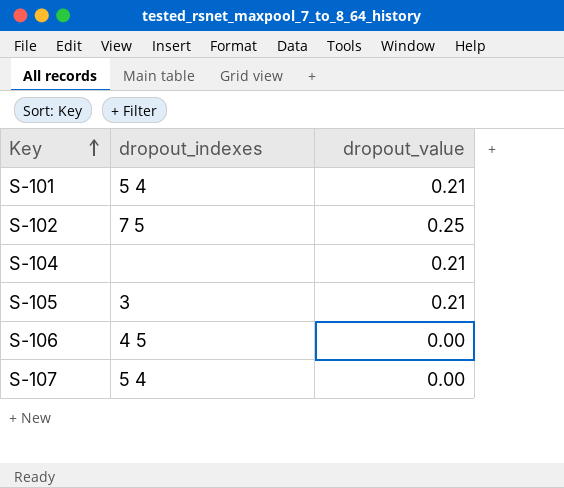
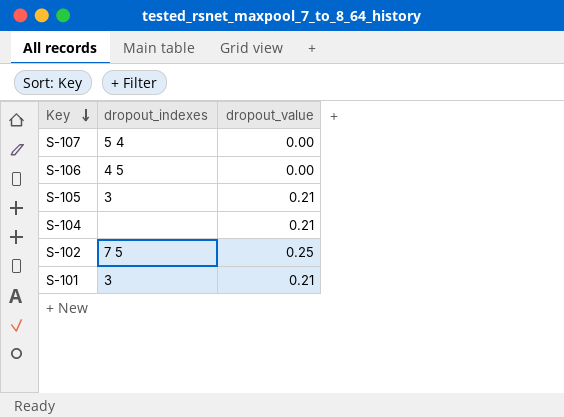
row order: Key ascending -> Key descending
S-101 | dropout_indexes: 5 4 -> 3

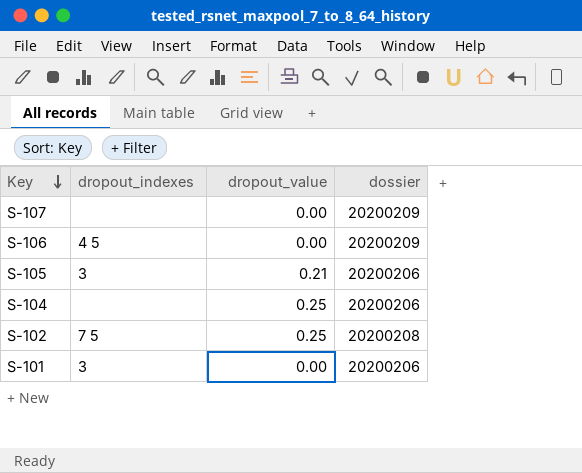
column dossier | position: none -> 4
S-107 | dropout_indexes: 5 4 -> none
S-104 | dropout_value: 0.21 -> 0.25
S-101 | dropout_value: 0.21 -> 0.00

